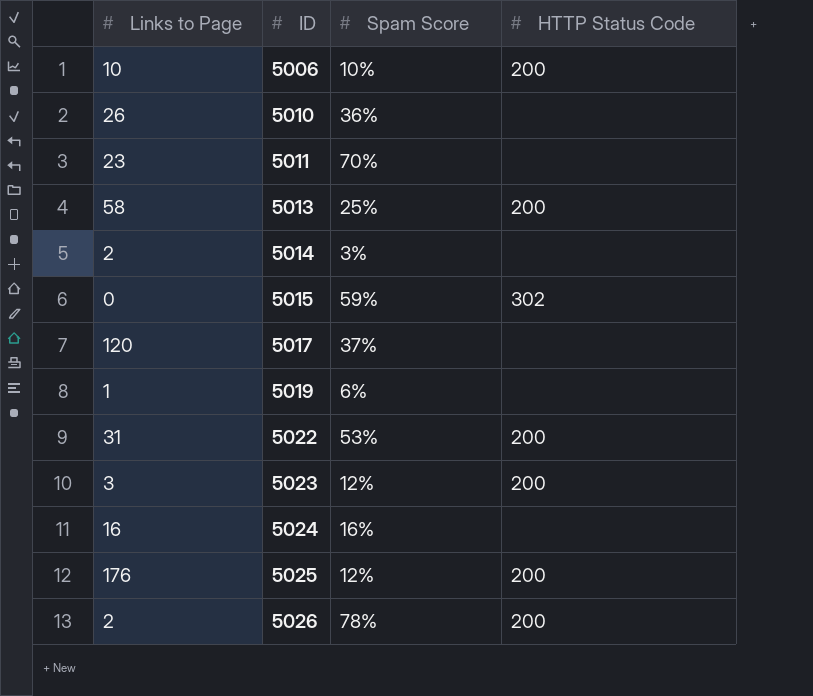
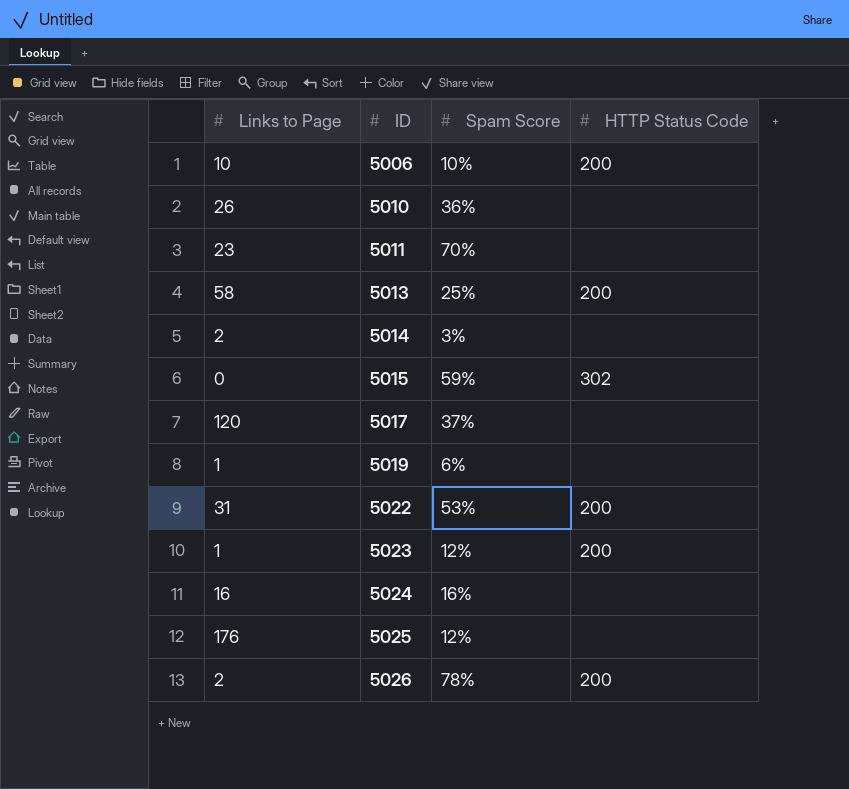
5023 | Links to Page: 3 -> 1
5025 | HTTP Status Code: 200 -> none

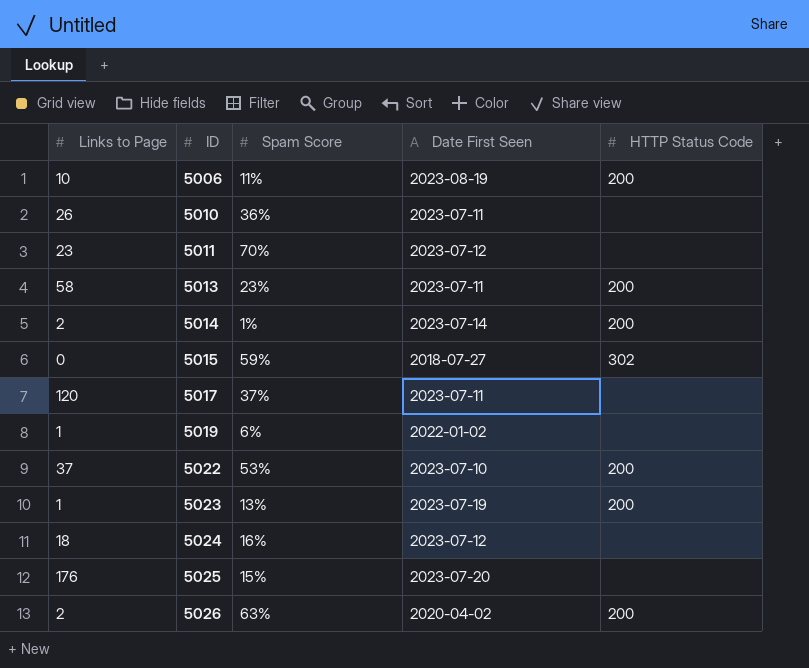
column Date First Seen | position: none -> 4
5006 | Spam Score: 10% -> 11%
5013 | Spam Score: 25% -> 23%
5014 | Spam Score: 3% -> 1%
5014 | HTTP Status Code: none -> 200
5022 | Links to Page: 31 -> 37
5023 | Spam Score: 12% -> 13%
5024 | Links to Page: 16 -> 18
5025 | Spam Score: 12% -> 15%
5026 | Spam Score: 78% -> 63%

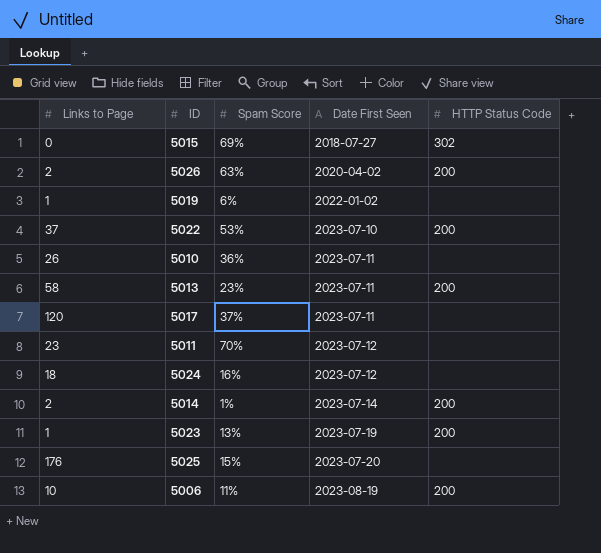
row order: ID ascending -> Date First Seen ascending
5015 | Spam Score: 59% -> 69%

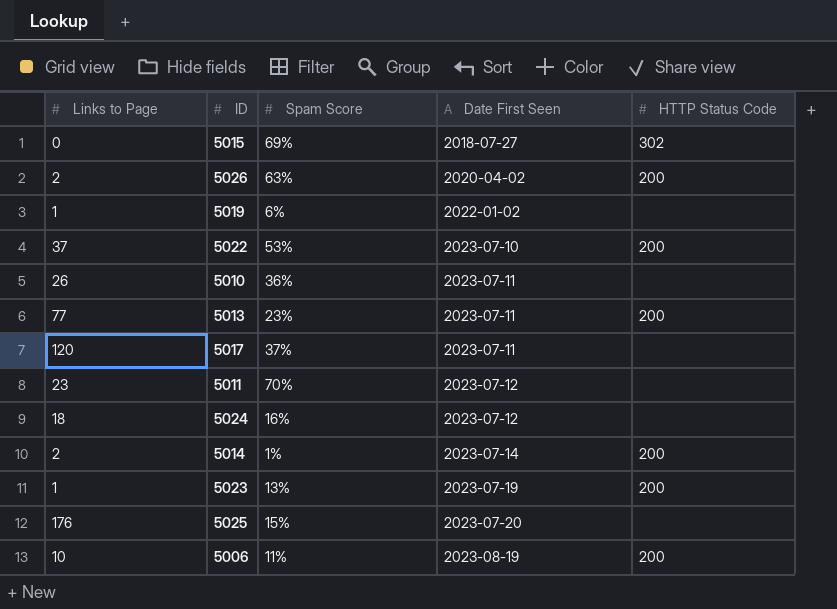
5013 | Links to Page: 58 -> 77

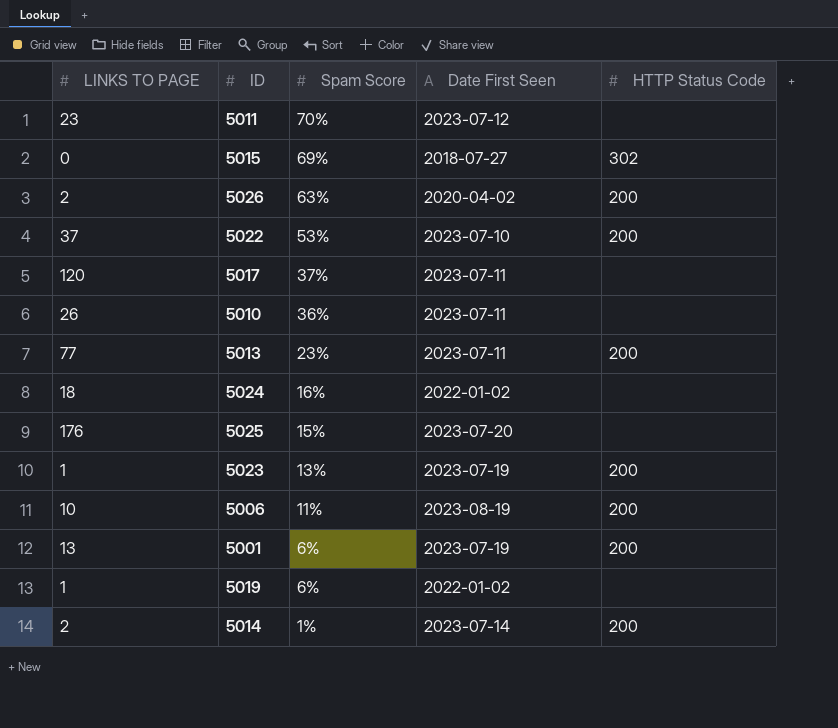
row order: Date First Seen ascending -> Spam Score descending
column name: Links to Page -> LINKS TO PAGE
5024 | Date First Seen: 2023-07-12 -> 2022-01-02
row 5001: none -> 13 | 6% | 2023-07-19 | 200

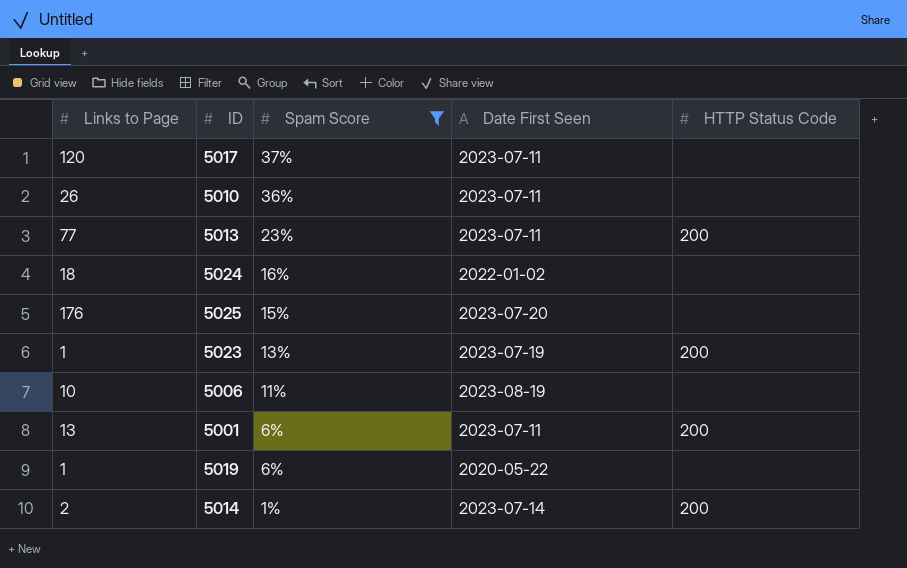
filter: none -> Spam Score <= 37%
column name: LINKS TO PAGE -> Links to Page
5006 | HTTP Status Code: 200 -> none
5001 | Date First Seen: 2023-07-19 -> 2023-07-11
5019 | Date First Seen: 2022-01-02 -> 2020-05-22

